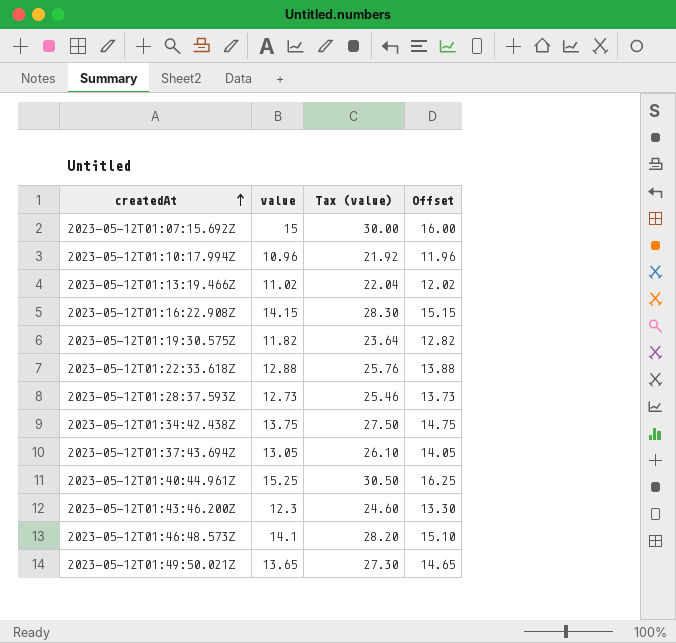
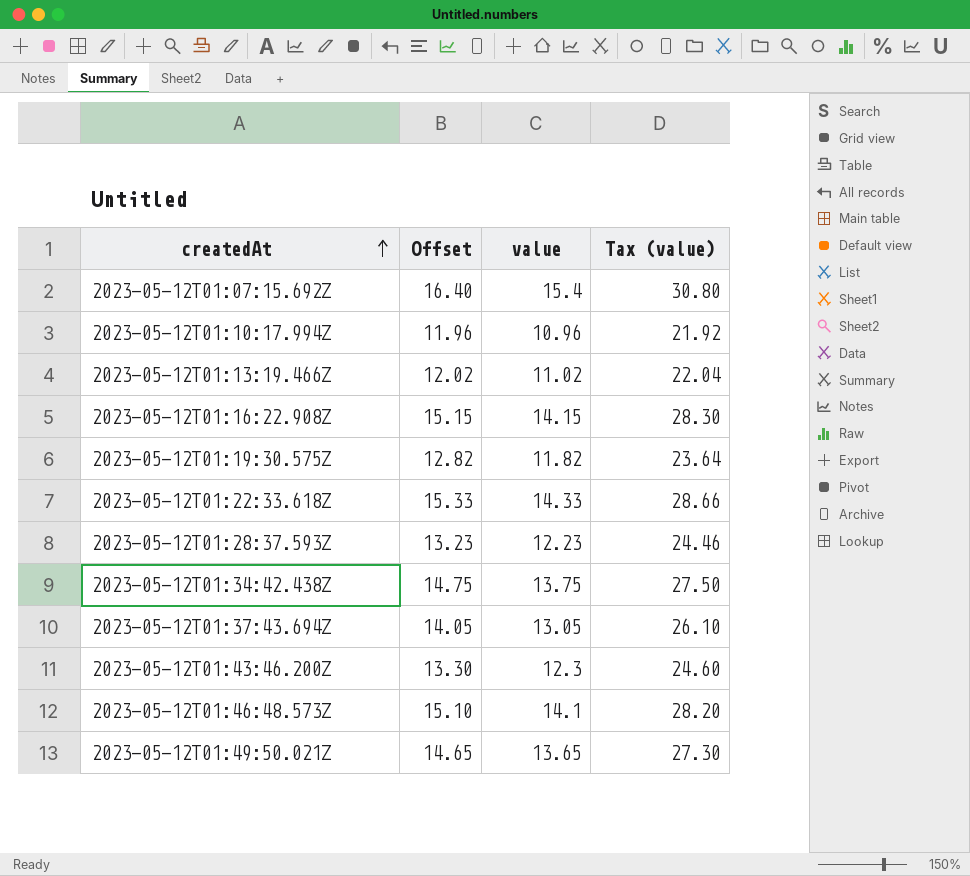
column Offset | position: 4 -> 2
row 2023-05-12T01:40:44.961Z: 15.25 | 30.50 | 16.25 -> none
2023-05-12T01:07:15.692Z | Offset: 16.00 -> 16.40
2023-05-12T01:07:15.692Z | value: 15 -> 15.4
2023-05-12T01:07:15.692Z | Tax (value): 30.00 -> 30.80
2023-05-12T01:22:33.618Z | Offset: 13.88 -> 15.33
2023-05-12T01:22:33.618Z | value: 12.88 -> 14.33
2023-05-12T01:22:33.618Z | Tax (value): 25.76 -> 28.66
2023-05-12T01:28:37.593Z | Offset: 13.73 -> 13.23
2023-05-12T01:28:37.593Z | value: 12.73 -> 12.23
2023-05-12T01:28:37.593Z | Tax (value): 25.46 -> 24.46

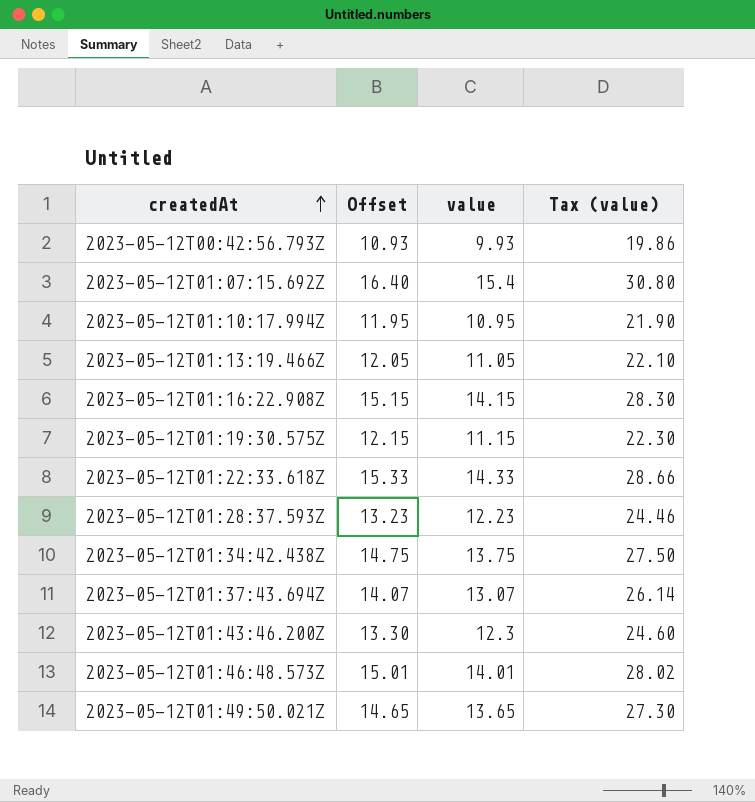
row 2023-05-12T00:42:56.793Z: none -> 10.93 | 9.93 | 19.86
2023-05-12T01:10:17.994Z | Offset: 11.96 -> 11.95
2023-05-12T01:10:17.994Z | value: 10.96 -> 10.95
2023-05-12T01:10:17.994Z | Tax (value): 21.92 -> 21.90
2023-05-12T01:13:19.466Z | Offset: 12.02 -> 12.05
2023-05-12T01:13:19.466Z | value: 11.02 -> 11.05
2023-05-12T01:13:19.466Z | Tax (value): 22.04 -> 22.10
2023-05-12T01:19:30.575Z | Offset: 12.82 -> 12.15
2023-05-12T01:19:30.575Z | value: 11.82 -> 11.15
2023-05-12T01:19:30.575Z | Tax (value): 23.64 -> 22.30
2023-05-12T01:37:43.694Z | Offset: 14.05 -> 14.07
2023-05-12T01:37:43.694Z | value: 13.05 -> 13.07
2023-05-12T01:37:43.694Z | Tax (value): 26.10 -> 26.14
2023-05-12T01:46:48.573Z | Offset: 15.10 -> 15.01
2023-05-12T01:46:48.573Z | value: 14.1 -> 14.01
2023-05-12T01:46:48.573Z | Tax (value): 28.20 -> 28.02

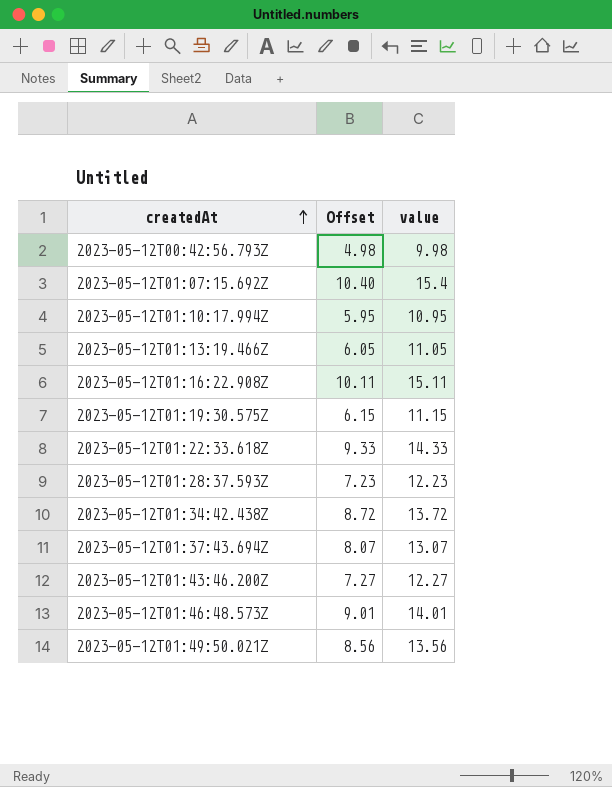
column Tax (value) | formula: [value] * 2 -> none
column Offset | formula: [value] + 1 -> [value] - 5
2023-05-12T00:42:56.793Z | value: 9.93 -> 9.98
2023-05-12T01:16:22.908Z | value: 14.15 -> 15.11
2023-05-12T01:34:42.438Z | value: 13.75 -> 13.72
2023-05-12T01:43:46.200Z | value: 12.3 -> 12.27
2023-05-12T01:49:50.021Z | value: 13.65 -> 13.56

